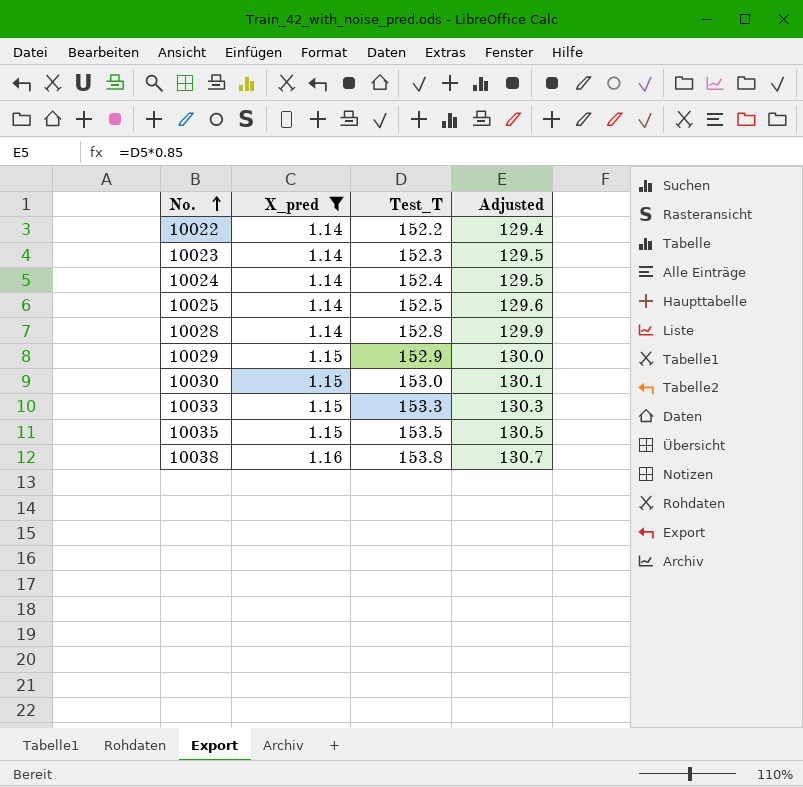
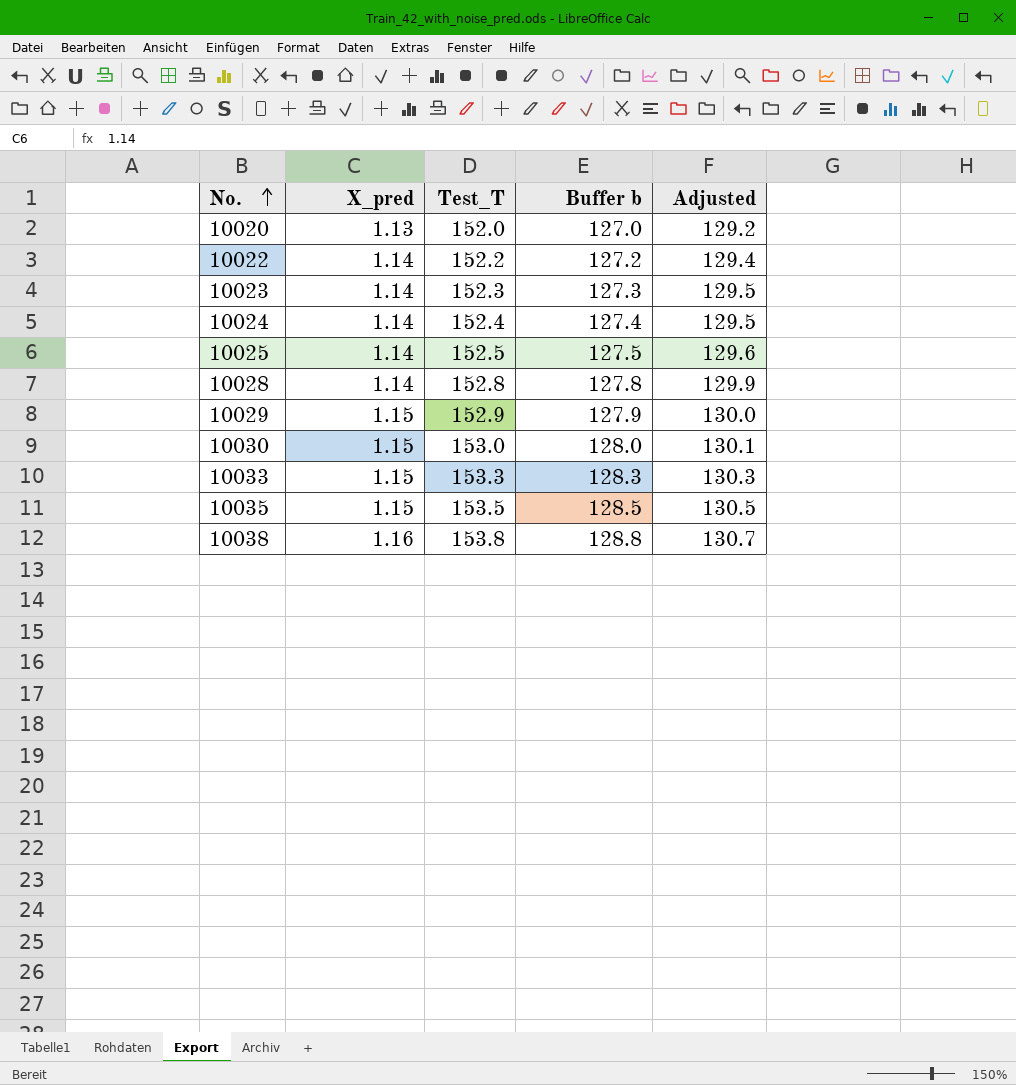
filter: X_pred != 1.13 -> none
column Buffer b | formula: none -> [Test_T] - 25

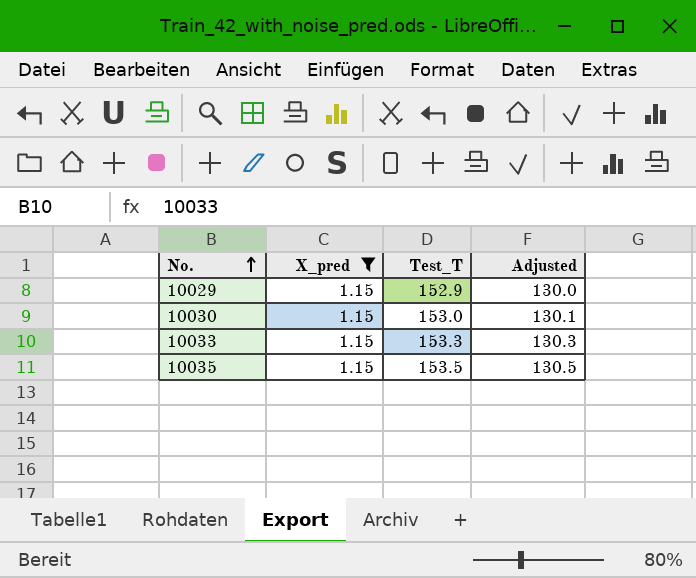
filter: none -> X_pred = 1.15
column Buffer b | formula: [Test_T] - 25 -> none

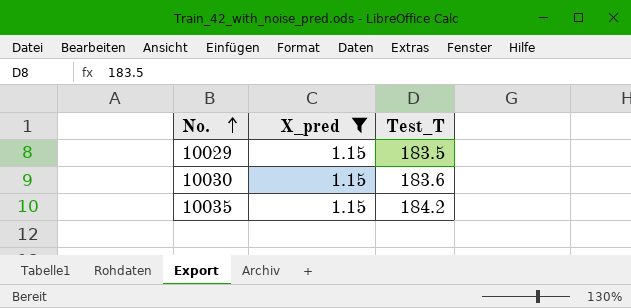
column Adjusted | formula: [Test_T] * 0.85 -> none
row 10033: 1.15 | 153.3 | 130.3 -> none
10029 | Test_T: 152.9 -> 183.5
10030 | Test_T: 153.0 -> 183.6
10035 | Test_T: 153.5 -> 184.2

